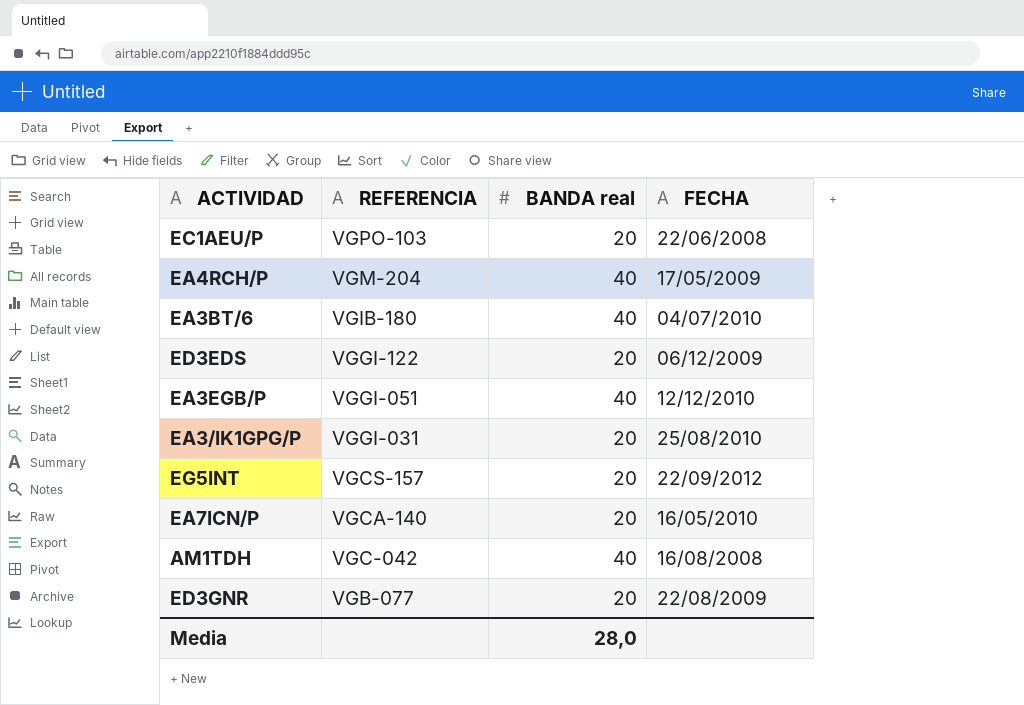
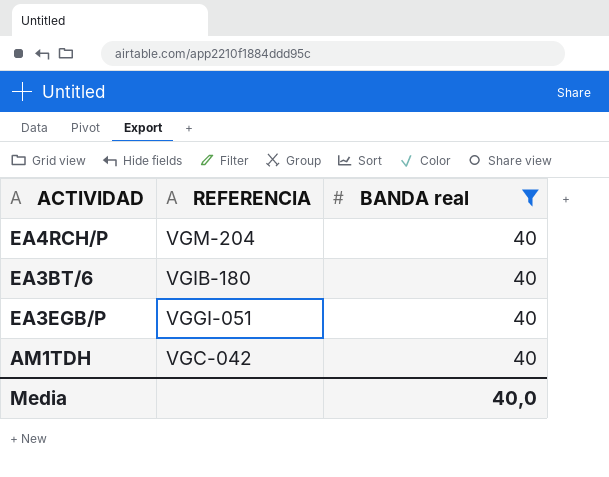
filter: none -> BANDA real = 40
column FECHA | position: 4 -> none
Media | BANDA real: 28,0 -> 40,0

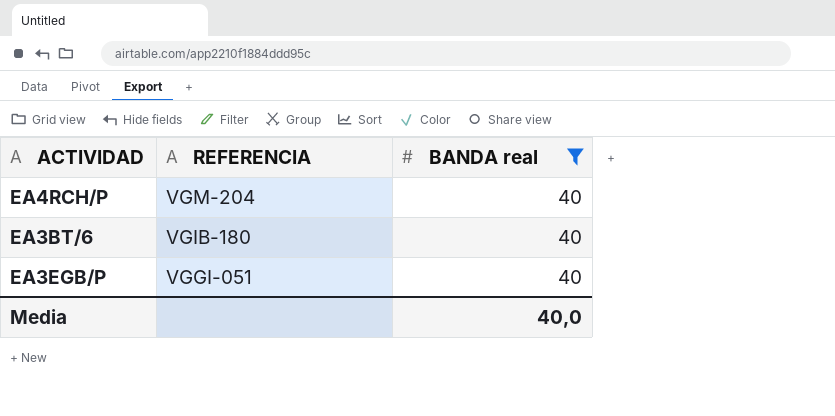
row AM1TDH: VGC-042 | 40 -> none

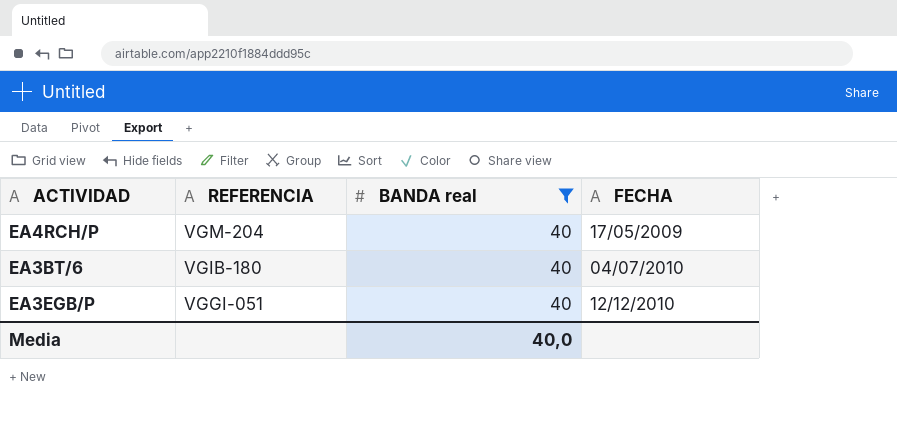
column FECHA | position: none -> 4

